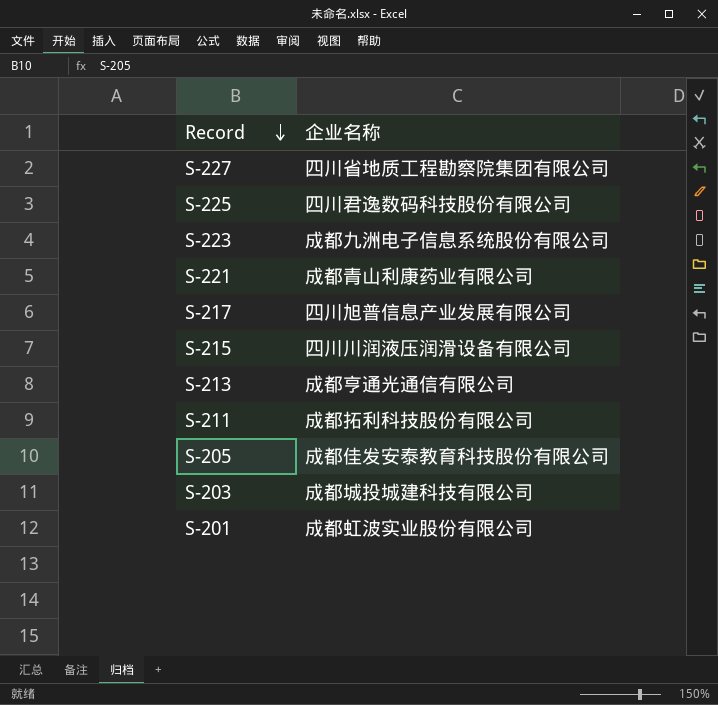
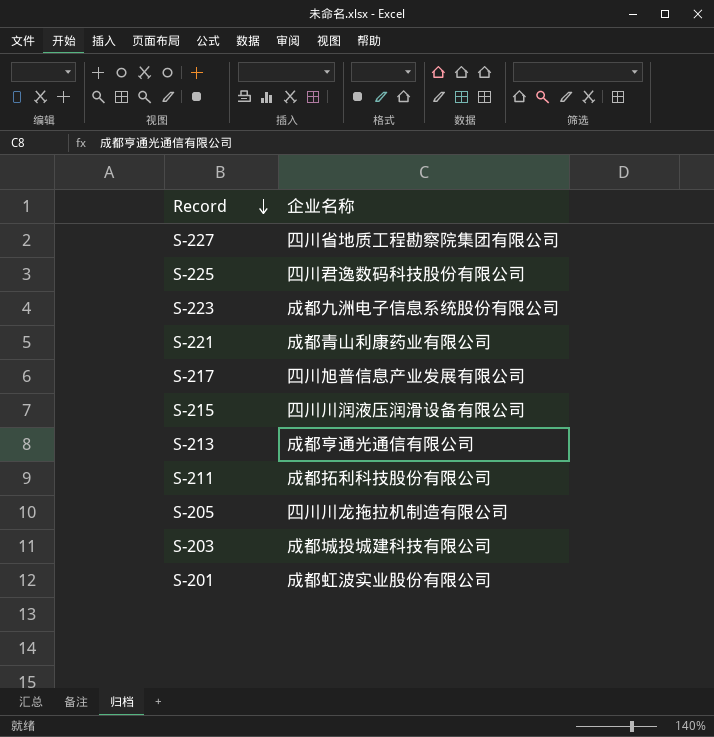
S-205 | 企业名称: 成都佳发安泰教育科技股份有限公司 -> 四川川龙拖拉机制造有限公司

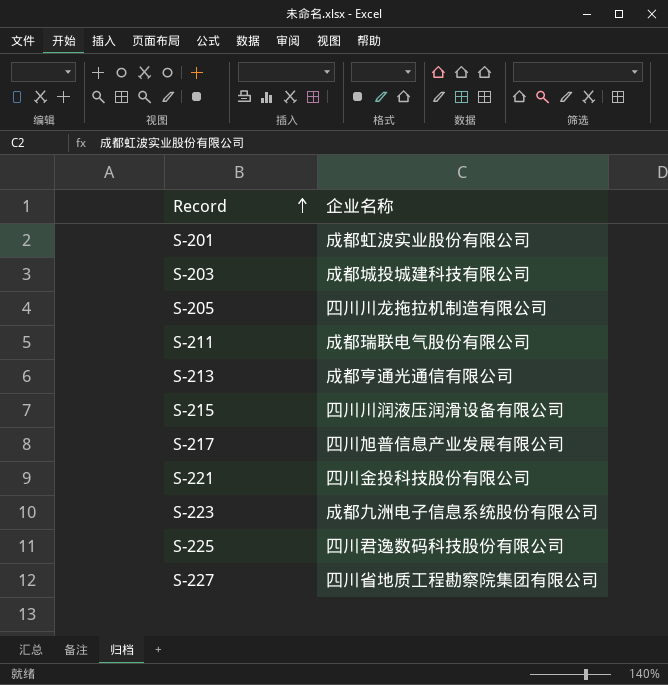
row order: Record descending -> Record ascending
S-211 | 企业名称: 成都拓利科技股份有限公司 -> 成都瑞联电气股份有限公司
S-221 | 企业名称: 成都青山利康药业有限公司 -> 四川金投科技股份有限公司

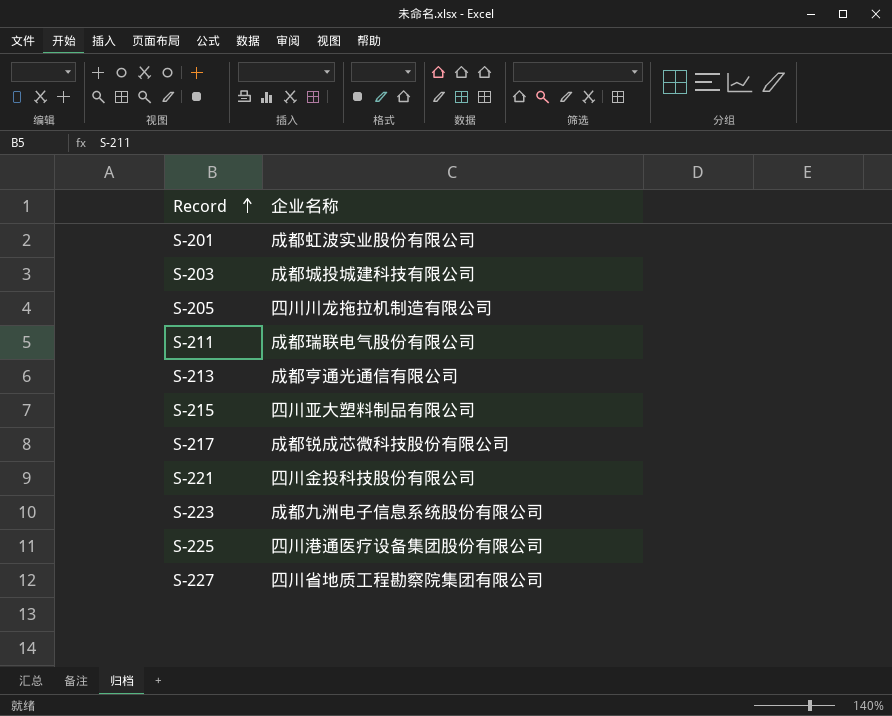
S-215 | 企业名称: 四川川润液压润滑设备有限公司 -> 四川亚大塑料制品有限公司
S-217 | 企业名称: 四川旭普信息产业发展有限公司 -> 成都锐成芯微科技股份有限公司
S-225 | 企业名称: 四川君逸数码科技股份有限公司 -> 四川港通医疗设备集团股份有限公司

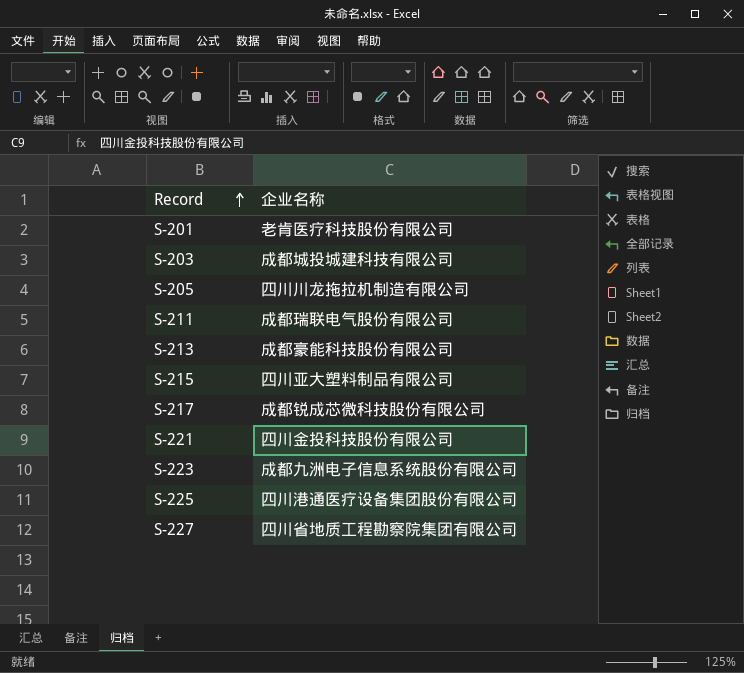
S-201 | 企业名称: 成都虹波实业股份有限公司 -> 老肯医疗科技股份有限公司
S-213 | 企业名称: 成都亨通光通信有限公司 -> 成都豪能科技股份有限公司

